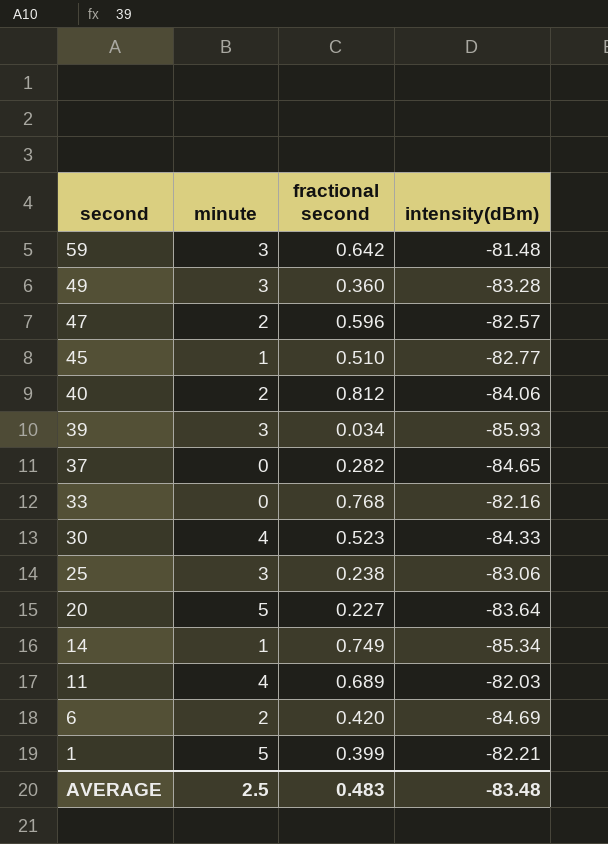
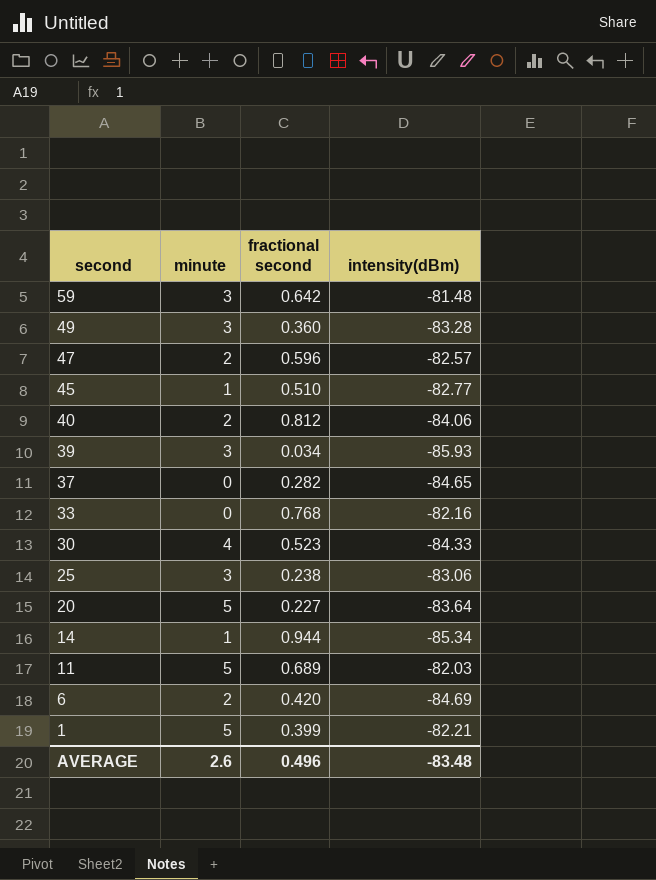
14 | fractional second: 0.749 -> 0.944
11 | minute: 4 -> 5
AVERAGE | minute: 2.5 -> 2.6
AVERAGE | fractional second: 0.483 -> 0.496

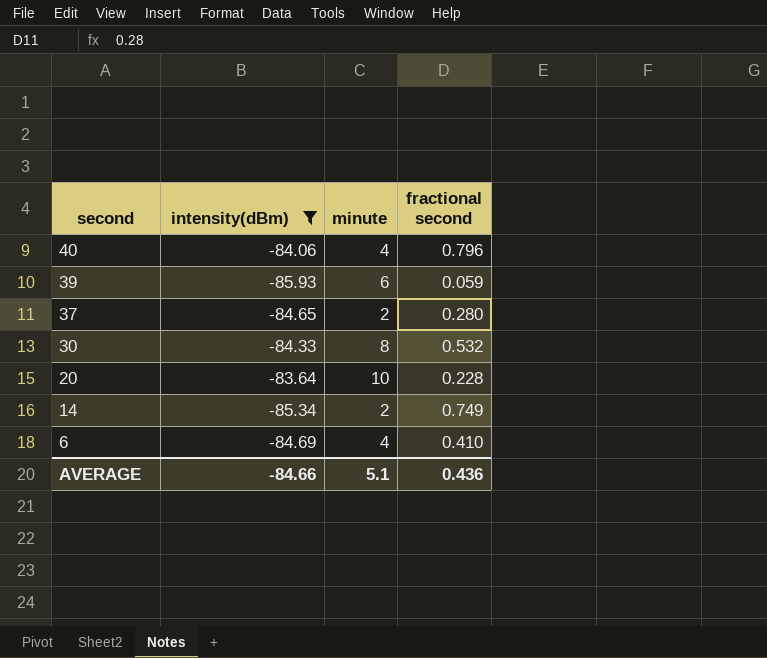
filter: none -> intensity(dBm) <= -83.64
column intensity(dBm) | position: 4 -> 2
40 | minute: 2 -> 4
40 | fractional second: 0.812 -> 0.796
39 | minute: 3 -> 6
39 | fractional second: 0.034 -> 0.059
37 | minute: 0 -> 2
37 | fractional second: 0.282 -> 0.280
30 | minute: 4 -> 8
30 | fractional second: 0.523 -> 0.532
20 | minute: 5 -> 10
20 | fractional second: 0.227 -> 0.228
14 | minute: 1 -> 2
14 | fractional second: 0.944 -> 0.749
6 | minute: 2 -> 4
6 | fractional second: 0.420 -> 0.410
AVERAGE | intensity(dBm): -83.48 -> -84.66
AVERAGE | minute: 2.6 -> 5.1
AVERAGE | fractional second: 0.496 -> 0.436

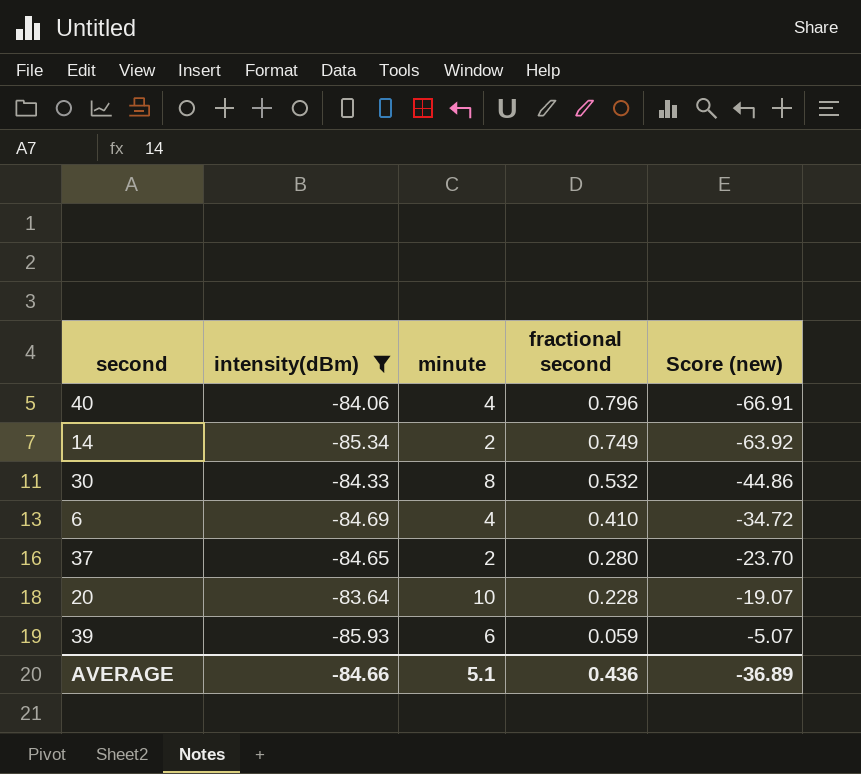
row order: second descending -> fractional second descending
column Score (new) | formula: none -> [intensity(dBm)] * [fractional second]

